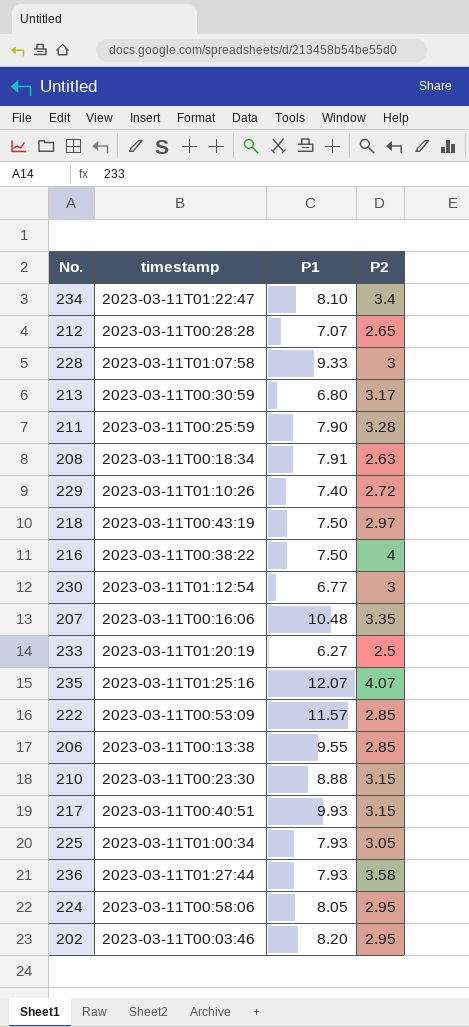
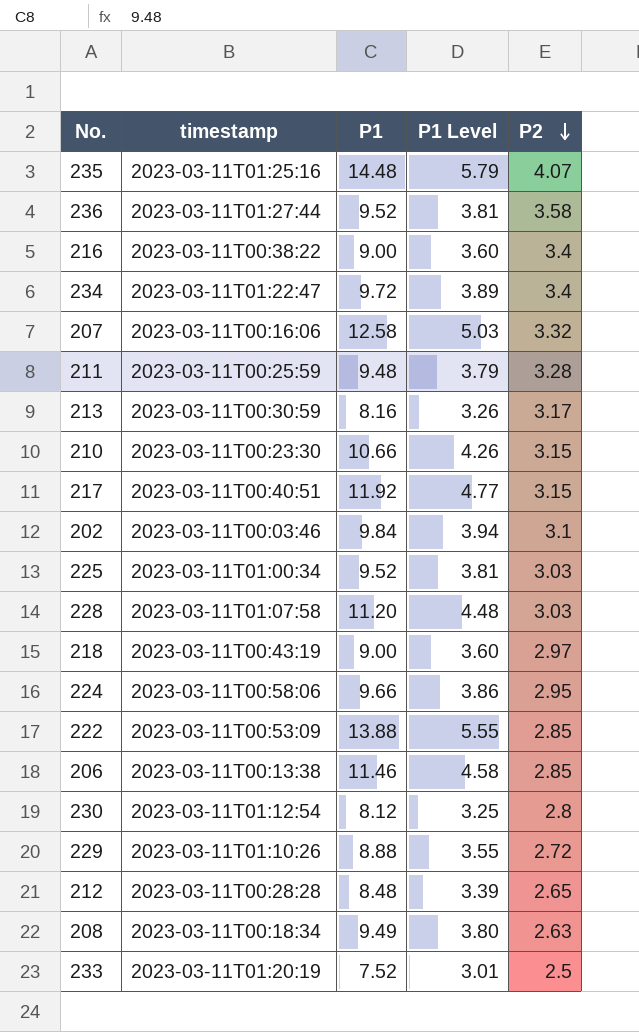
row order: none -> P2 descending
column P1 Level | formula: none -> [P1] * 0.4
235 | P1: 12.07 -> 14.48
236 | P1: 7.93 -> 9.52
216 | P1: 7.50 -> 9.00
216 | P2: 4 -> 3.4
234 | P1: 8.10 -> 9.72
207 | P1: 10.48 -> 12.58
207 | P2: 3.35 -> 3.32
211 | P1: 7.90 -> 9.48
213 | P1: 6.80 -> 8.16
210 | P1: 8.88 -> 10.66
217 | P1: 9.93 -> 11.92
202 | P1: 8.20 -> 9.84
202 | P2: 2.95 -> 3.1
225 | P1: 7.93 -> 9.52
225 | P2: 3.05 -> 3.03
228 | P1: 9.33 -> 11.20
228 | P2: 3 -> 3.03
218 | P1: 7.50 -> 9.00
224 | P1: 8.05 -> 9.66
222 | P1: 11.57 -> 13.88
206 | P1: 9.55 -> 11.46
230 | P1: 6.77 -> 8.12
230 | P2: 3 -> 2.8
229 | P1: 7.40 -> 8.88
212 | P1: 7.07 -> 8.48
208 | P1: 7.91 -> 9.49
233 | P1: 6.27 -> 7.52

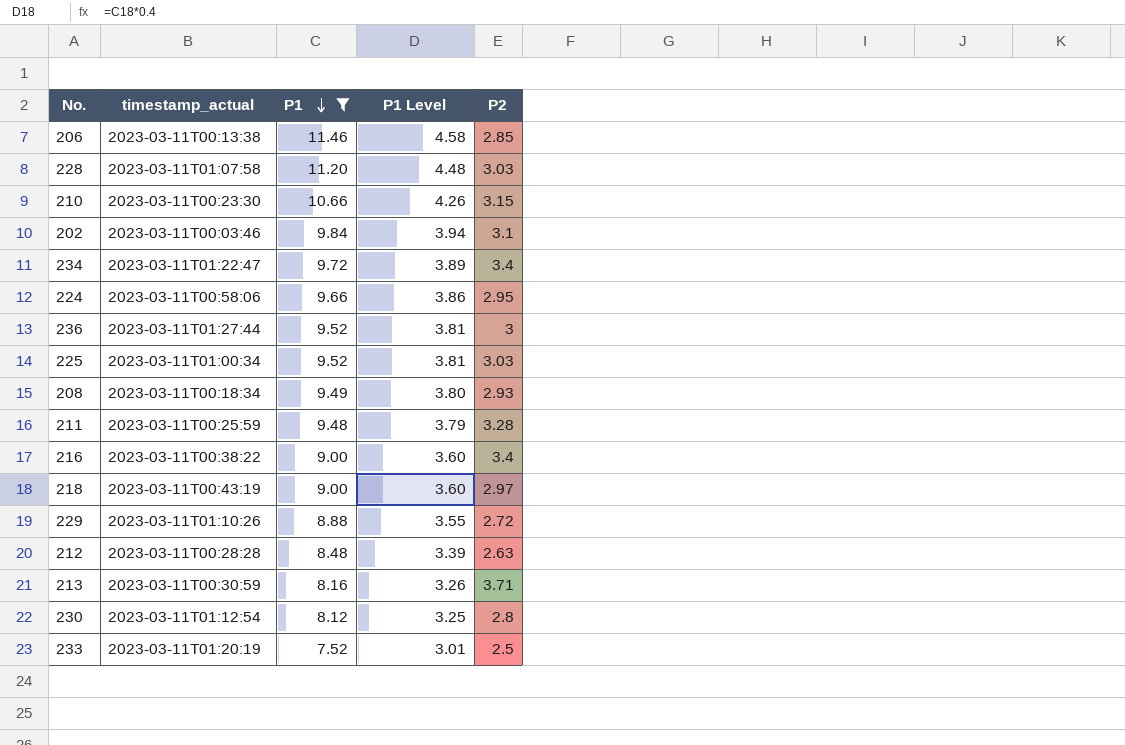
filter: none -> P1 <= 11.46
row order: P2 descending -> P1 descending
column name: timestamp -> timestamp_actual
236 | P2: 3.58 -> 3
208 | P2: 2.63 -> 2.93
212 | P2: 2.65 -> 2.63
213 | P2: 3.17 -> 3.71

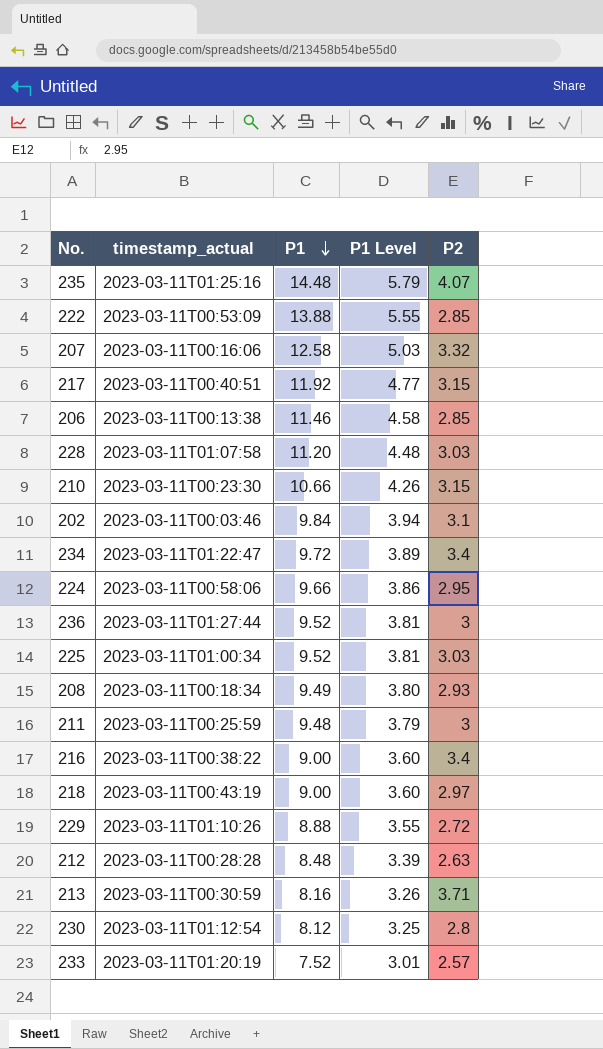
filter: P1 <= 11.46 -> none
211 | P2: 3.28 -> 3
233 | P2: 2.5 -> 2.57

